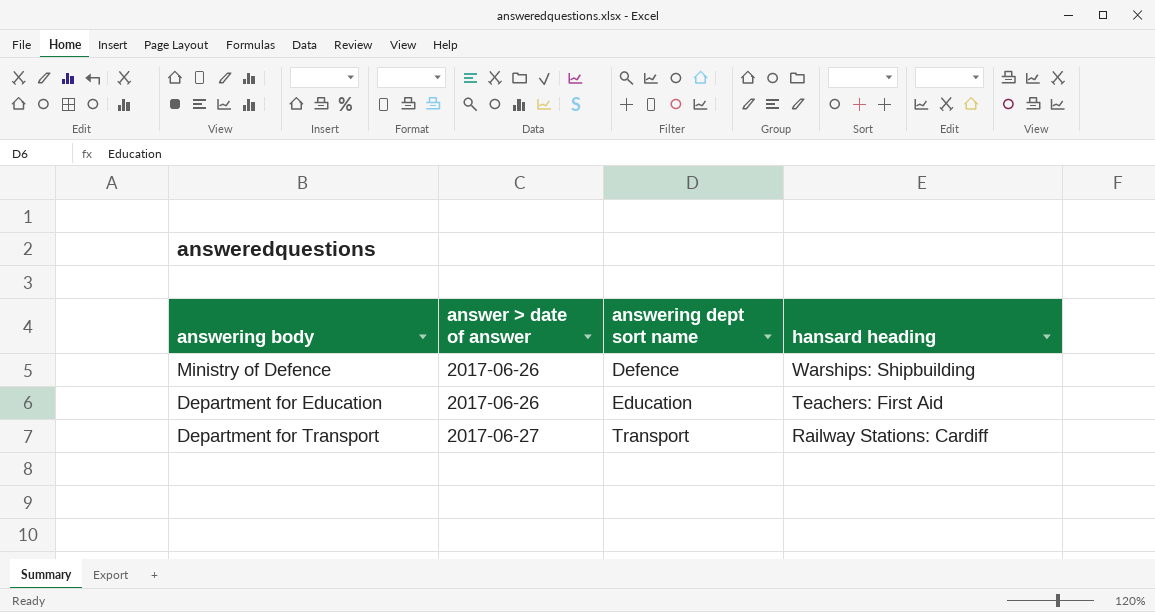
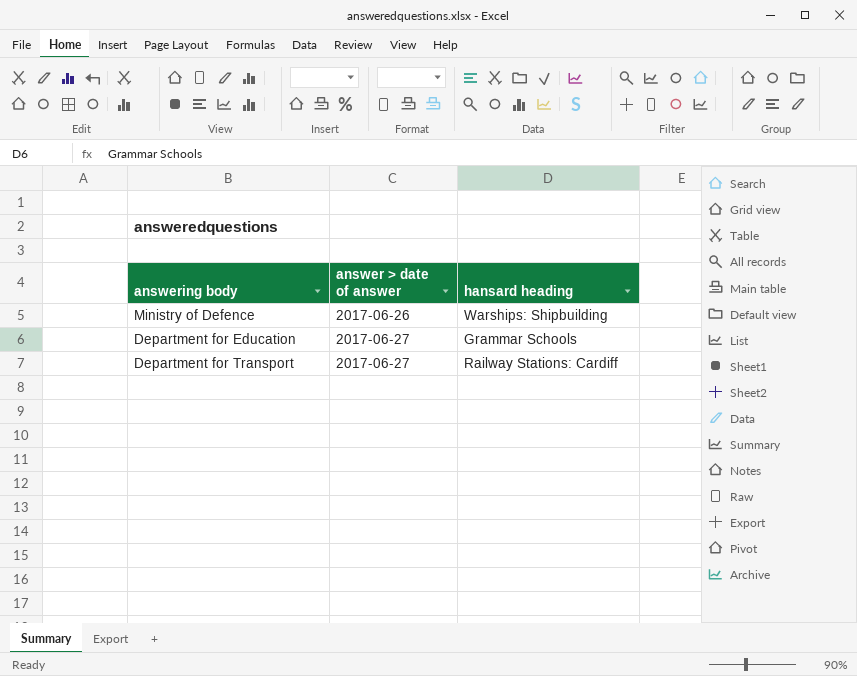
column answering dept sort name | position: 3 -> none
Department for Education | answer > date of answer: 2017-06-26 -> 2017-06-27
Department for Education | hansard heading: Teachers: First Aid -> Grammar Schools

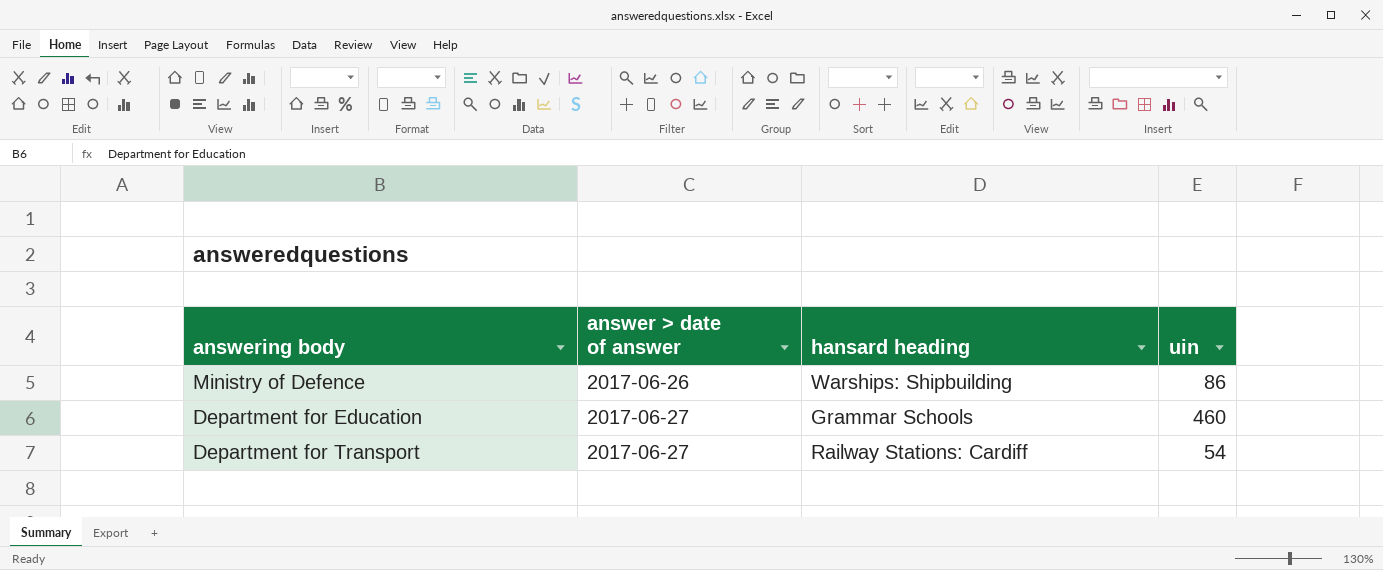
column uin | position: none -> 4

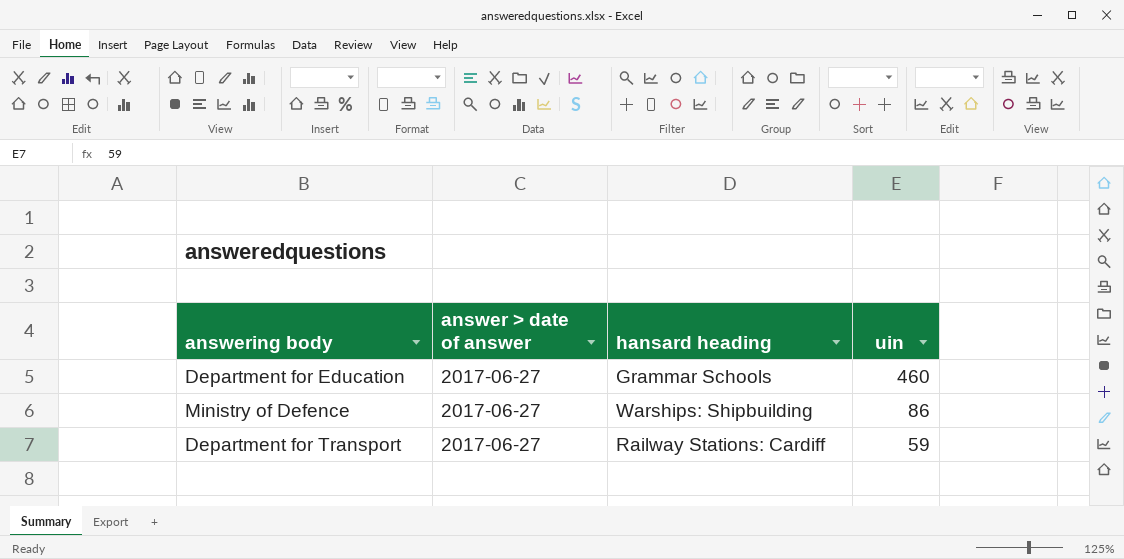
row order: answer > date of answer ascending -> uin descending
Ministry of Defence | answer > date of answer: 2017-06-26 -> 2017-06-27
Department for Transport | uin: 54 -> 59

